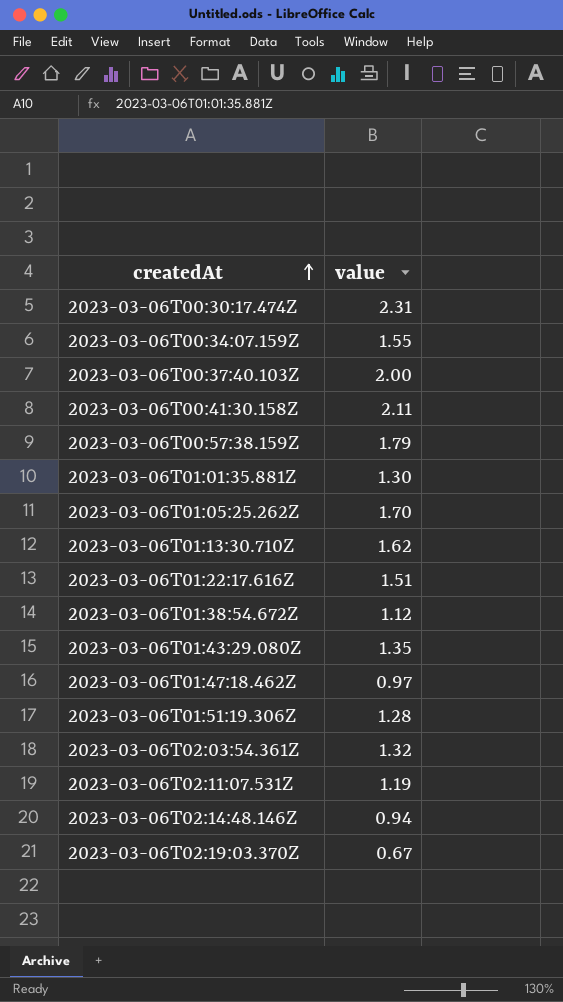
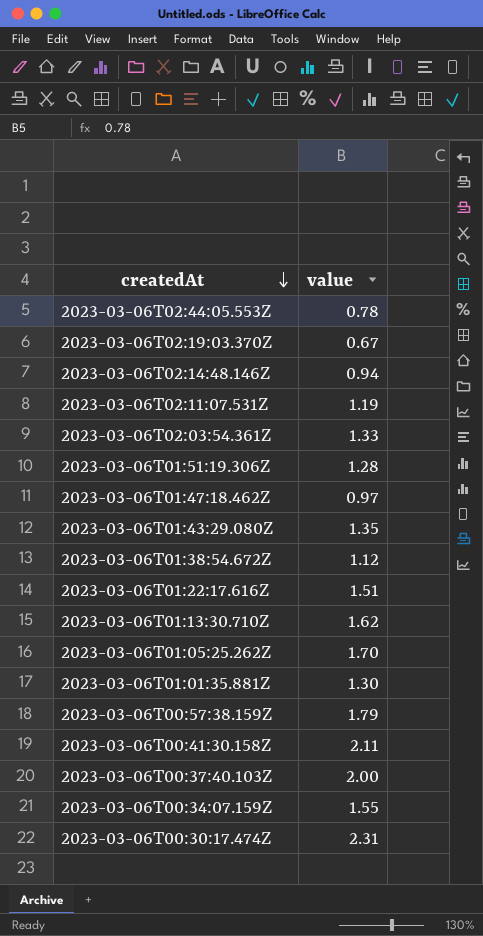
row order: createdAt ascending -> createdAt descending
row 2023-03-06T02:44:05.553Z: none -> 0.78
2023-03-06T02:03:54.361Z | value: 1.32 -> 1.33

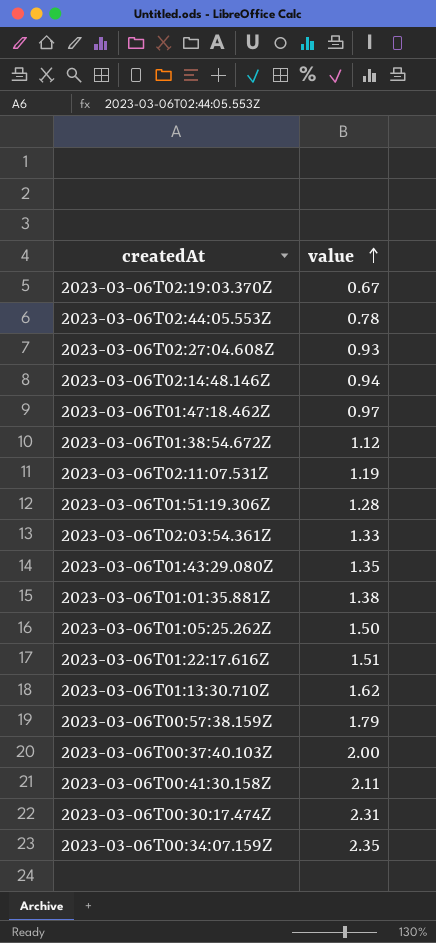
row order: createdAt descending -> value ascending
row 2023-03-06T02:27:04.608Z: none -> 0.93
2023-03-06T01:01:35.881Z | value: 1.30 -> 1.38
2023-03-06T01:05:25.262Z | value: 1.70 -> 1.50
2023-03-06T00:34:07.159Z | value: 1.55 -> 2.35

